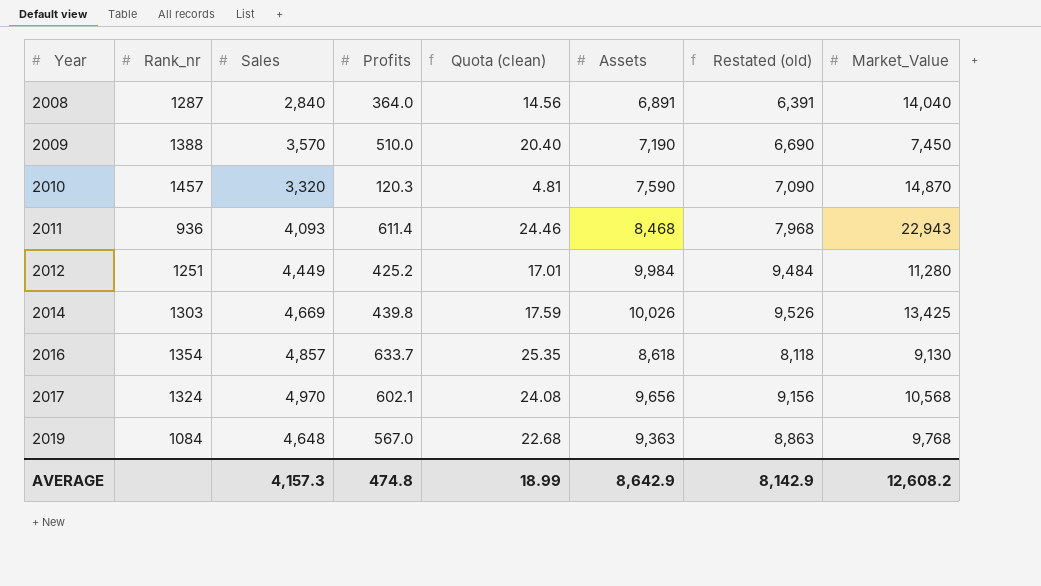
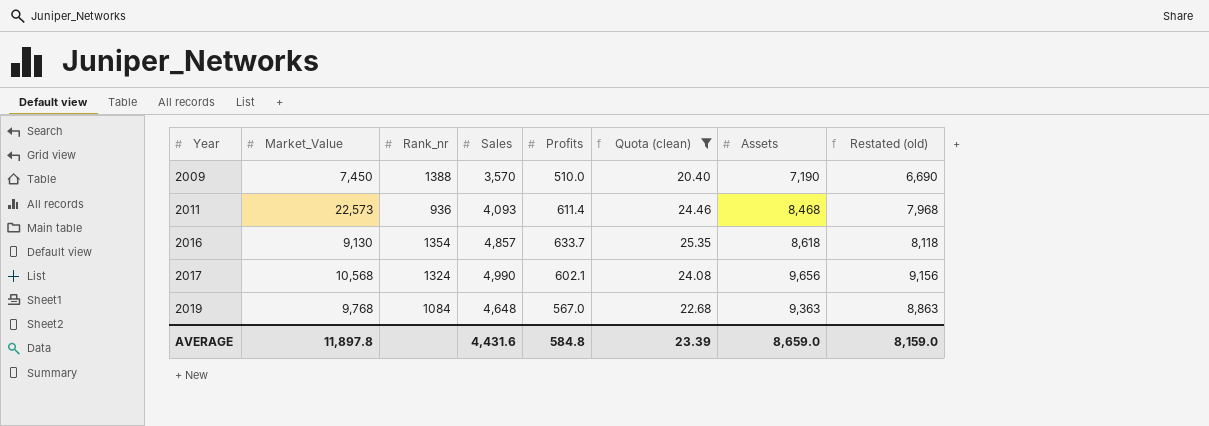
filter: none -> Quota (clean) >= 20.40
column Market_Value | position: 8 -> 2
2011 | Market_Value: 22,943 -> 22,573
2017 | Sales: 4,970 -> 4,990
AVERAGE | Market_Value: 12,608.2 -> 11,897.8
AVERAGE | Sales: 4,157.3 -> 4,431.6
AVERAGE | Profits: 474.8 -> 584.8
AVERAGE | Quota (clean): 18.99 -> 23.39
AVERAGE | Assets: 8,642.9 -> 8,659.0
AVERAGE | Restated (old): 8,142.9 -> 8,159.0

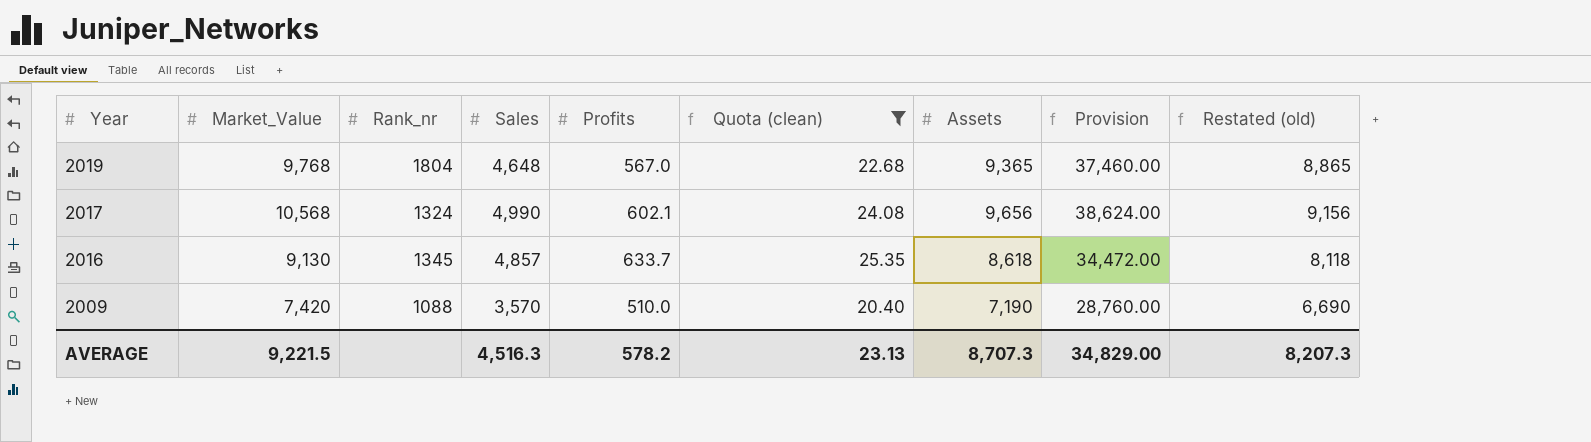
row order: Year ascending -> Year descending
column Provision | formula: none -> [Assets] * 4
row 2011: 22,573 | 936 | 4,093 | 611.4 | 24.46 | 8,468 | 7,968 -> none
2019 | Rank_nr: 1084 -> 1804
2019 | Assets: 9,363 -> 9,365
2019 | Restated (old): 8,863 -> 8,865
2016 | Rank_nr: 1354 -> 1345
2009 | Market_Value: 7,450 -> 7,420
2009 | Rank_nr: 1388 -> 1088
AVERAGE | Market_Value: 11,897.8 -> 9,221.5
AVERAGE | Sales: 4,431.6 -> 4,516.3
AVERAGE | Profits: 584.8 -> 578.2
AVERAGE | Quota (clean): 23.39 -> 23.13
AVERAGE | Assets: 8,659.0 -> 8,707.3
AVERAGE | Restated (old): 8,159.0 -> 8,207.3

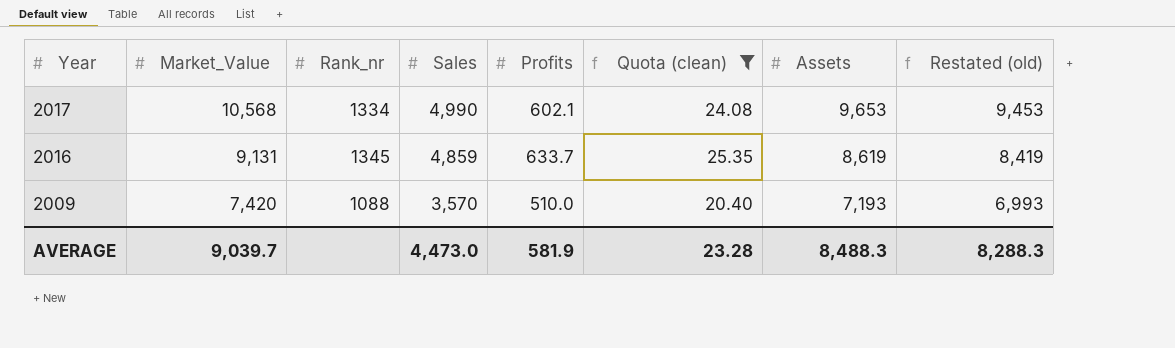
column Provision | formula: [Assets] * 4 -> none
column Restated (old) | formula: [Assets] - 500 -> [Assets] - 200
row 2019: 9,768 | 1804 | 4,648 | 567.0 | 22.68 | 9,365 | 37,460.00 | 8,865 -> none
2017 | Rank_nr: 1324 -> 1334
2017 | Assets: 9,656 -> 9,653
2016 | Market_Value: 9,130 -> 9,131
2016 | Sales: 4,857 -> 4,859
2016 | Assets: 8,618 -> 8,619
2009 | Assets: 7,190 -> 7,193
AVERAGE | Market_Value: 9,221.5 -> 9,039.7
AVERAGE | Sales: 4,516.3 -> 4,473.0
AVERAGE | Profits: 578.2 -> 581.9
AVERAGE | Quota (clean): 23.13 -> 23.28
AVERAGE | Assets: 8,707.3 -> 8,488.3
AVERAGE | Restated (old): 8,207.3 -> 8,288.3

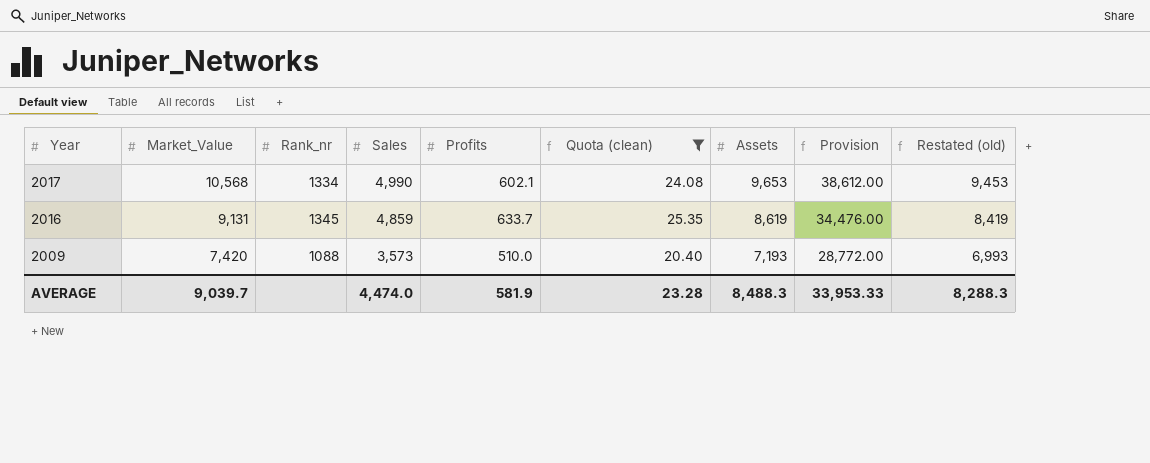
column Provision | formula: none -> [Assets] * 4
2009 | Sales: 3,570 -> 3,573
AVERAGE | Sales: 4,473.0 -> 4,474.0

